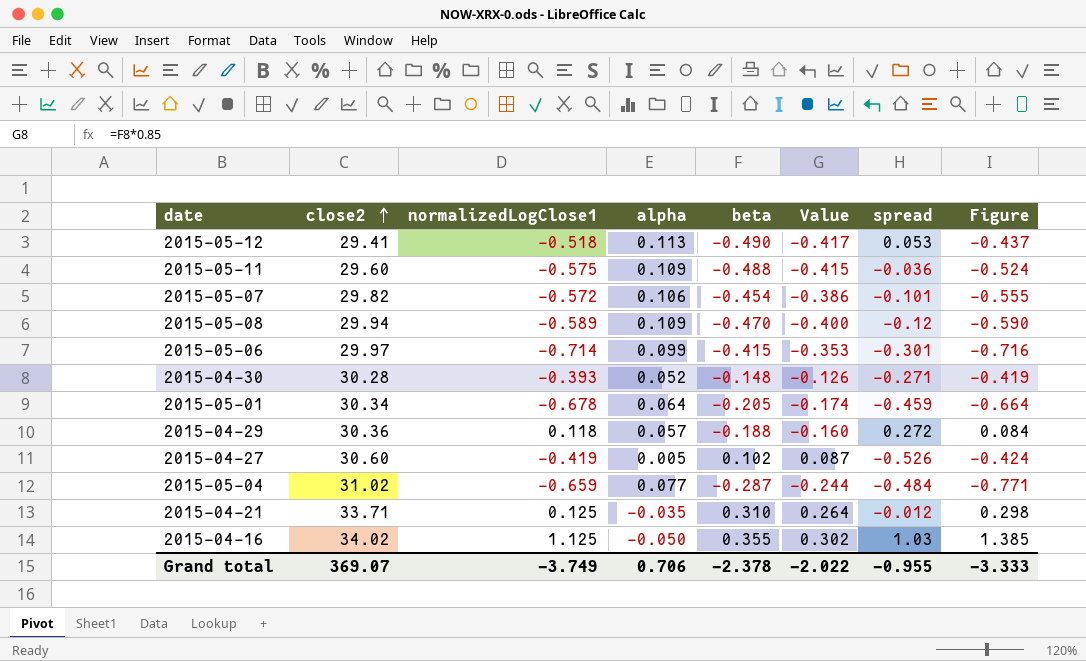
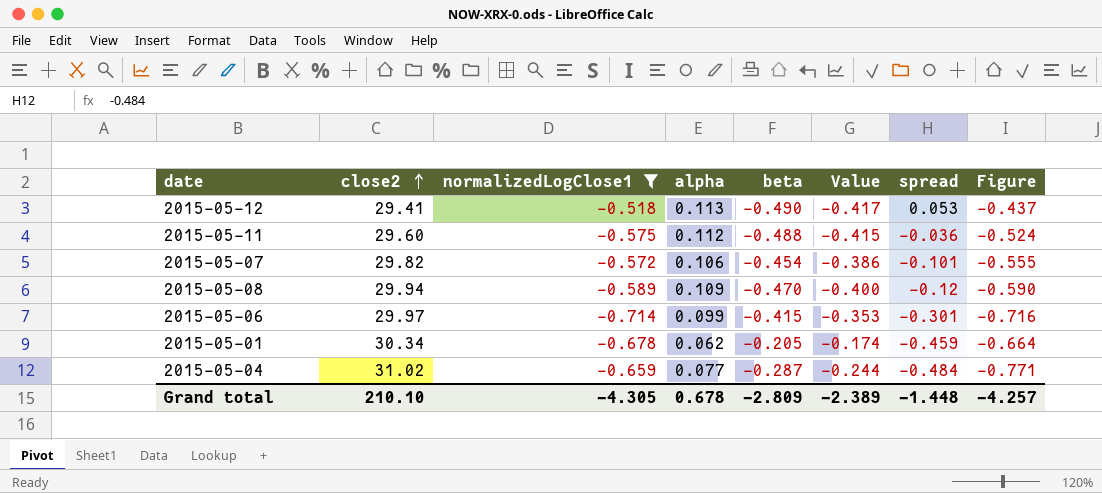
filter: none -> normalizedLogClose1 <= -0.518
2015-05-11 | alpha: 0.109 -> 0.112
2015-05-01 | alpha: 0.064 -> 0.062
Grand total | close2: 369.07 -> 210.10
Grand total | normalizedLogClose1: -3.749 -> -4.305
Grand total | alpha: 0.706 -> 0.678
Grand total | beta: -2.378 -> -2.809
Grand total | Value: -2.022 -> -2.389
Grand total | spread: -0.955 -> -1.448
Grand total | Figure: -3.333 -> -4.257

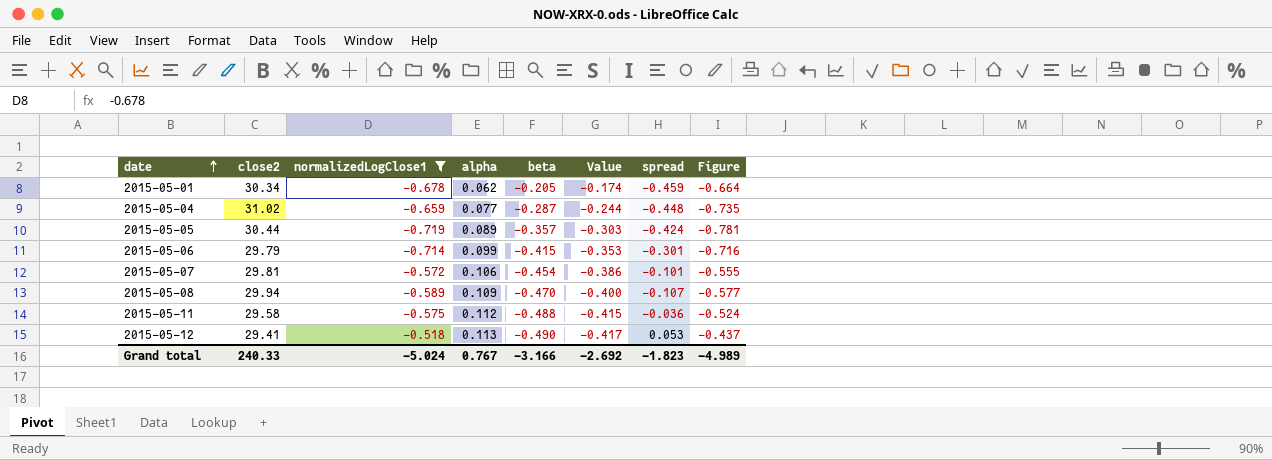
row order: close2 ascending -> date ascending
2015-05-04 | spread: -0.484 -> -0.448
2015-05-04 | Figure: -0.771 -> -0.735
row 2015-05-05: none -> 30.44 | -0.719 | 0.089 | -0.357 | -0.303 | -0.424 | -0.781
2015-05-06 | close2: 29.97 -> 29.79
2015-05-07 | close2: 29.82 -> 29.81
2015-05-08 | spread: -0.12 -> -0.107
2015-05-08 | Figure: -0.590 -> -0.577
2015-05-11 | close2: 29.60 -> 29.58
Grand total | close2: 210.10 -> 240.33
Grand total | normalizedLogClose1: -4.305 -> -5.024
Grand total | alpha: 0.678 -> 0.767
Grand total | beta: -2.809 -> -3.166
Grand total | Value: -2.389 -> -2.692
Grand total | spread: -1.448 -> -1.823
Grand total | Figure: -4.257 -> -4.989

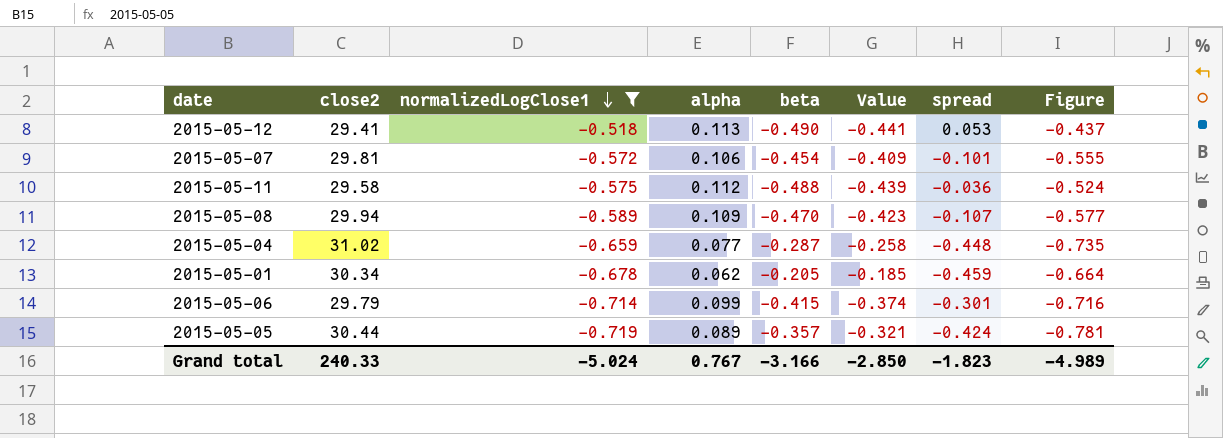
row order: date ascending -> normalizedLogClose1 descending
column Value | formula: [beta] * 0.85 -> [beta] * 0.9
Grand total | Value: -2.692 -> -2.850

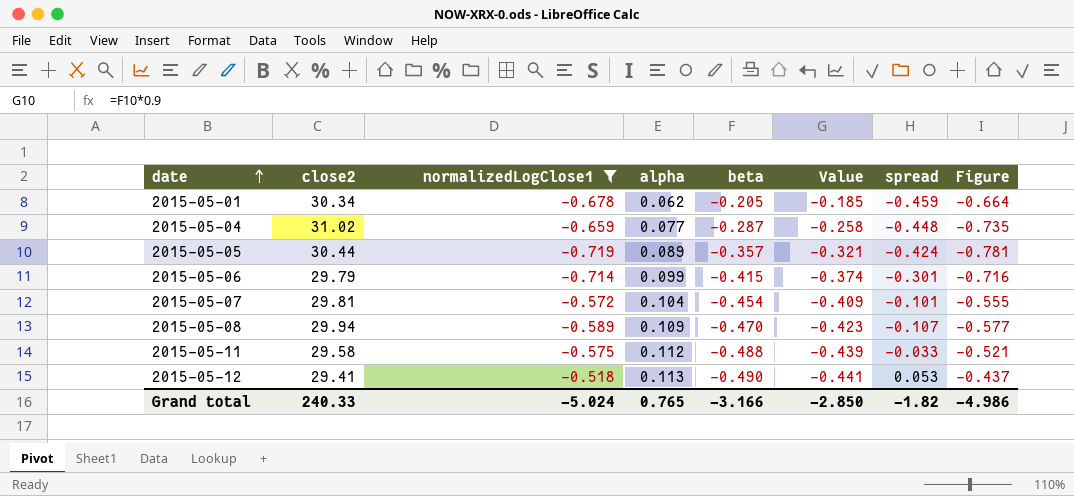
row order: normalizedLogClose1 descending -> date ascending
2015-05-07 | alpha: 0.106 -> 0.104
2015-05-11 | spread: -0.036 -> -0.033
2015-05-11 | Figure: -0.524 -> -0.521
Grand total | alpha: 0.767 -> 0.765
Grand total | spread: -1.823 -> -1.82
Grand total | Figure: -4.989 -> -4.986

